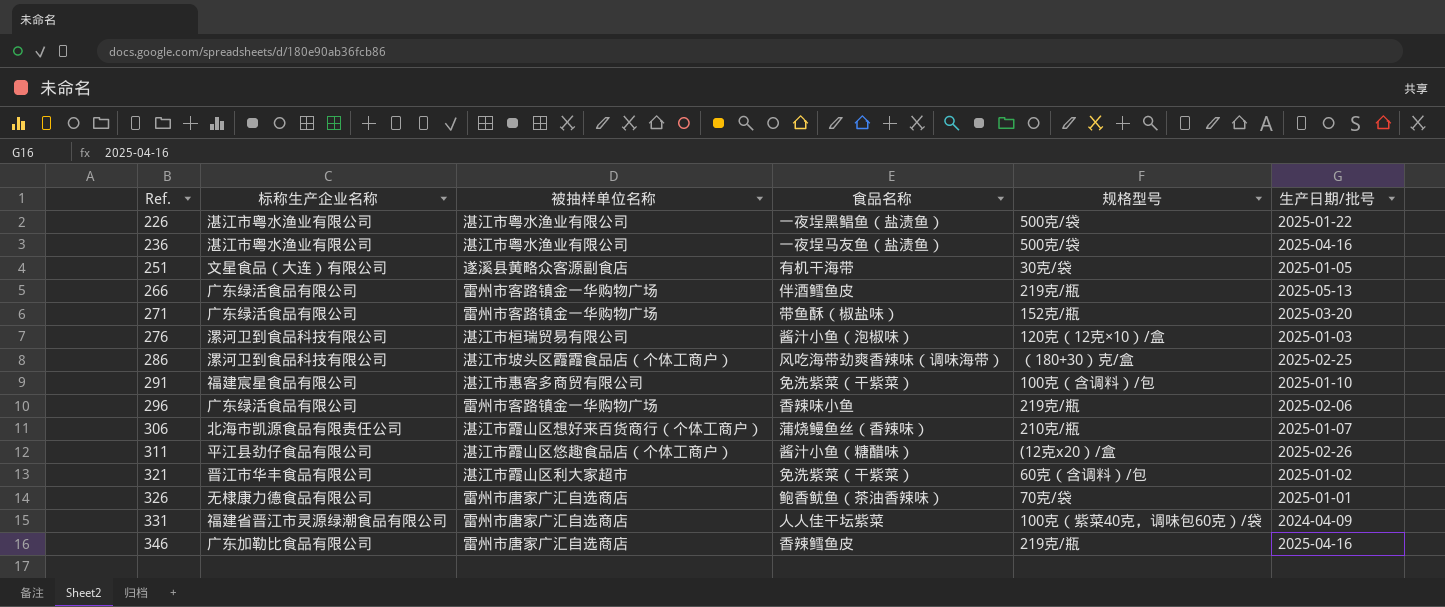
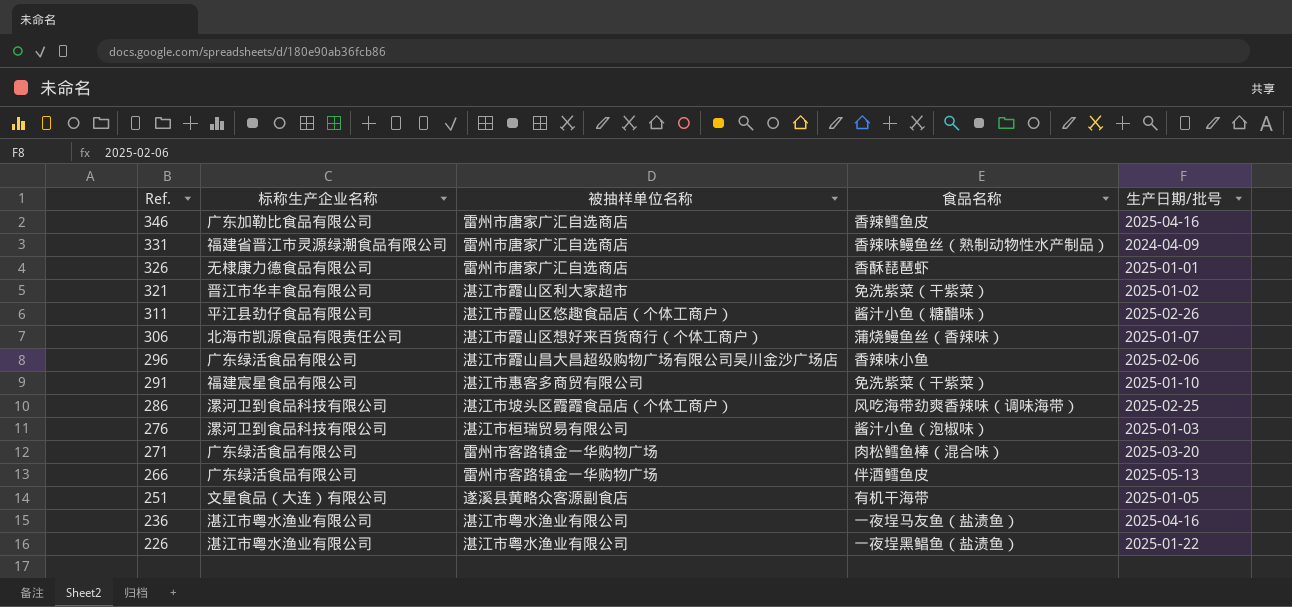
row order: Ref. ascending -> Ref. descending
column 规格型号 | position: 5 -> none
331 | 食品名称: 人人佳干坛紫菜 -> 香辣味鳗鱼丝（熟制动物性水产制品）
326 | 食品名称: 鲍香鱿鱼（茶油香辣味） -> 香酥琵琶虾
296 | 被抽样单位名称: 雷州市客路镇金一华购物广场 -> 湛江市霞山昌大昌超级购物广场有限公司吴川金沙广场店
271 | 食品名称: 带鱼酥（椒盐味） -> 肉松鳕鱼棒（混合味）

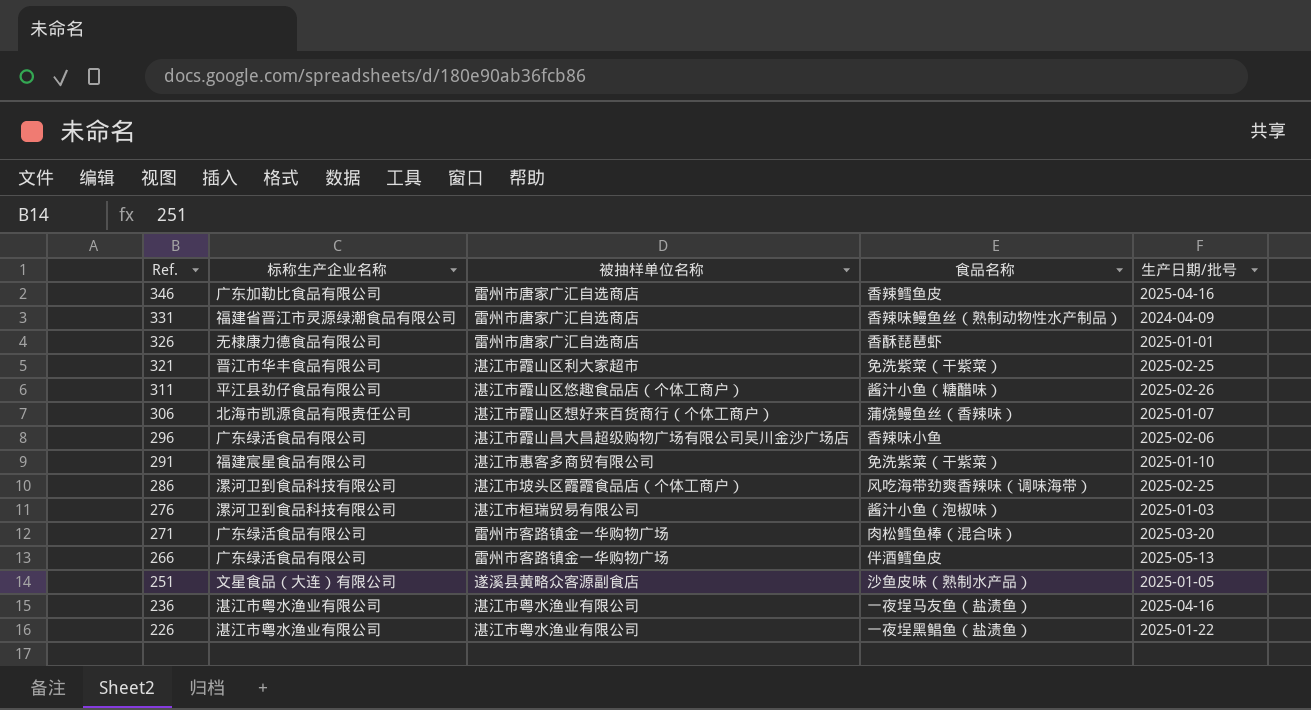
321 | 生产日期/批号: 2025-01-02 -> 2025-02-25
251 | 食品名称: 有机干海带 -> 沙鱼皮味（熟制水产品）

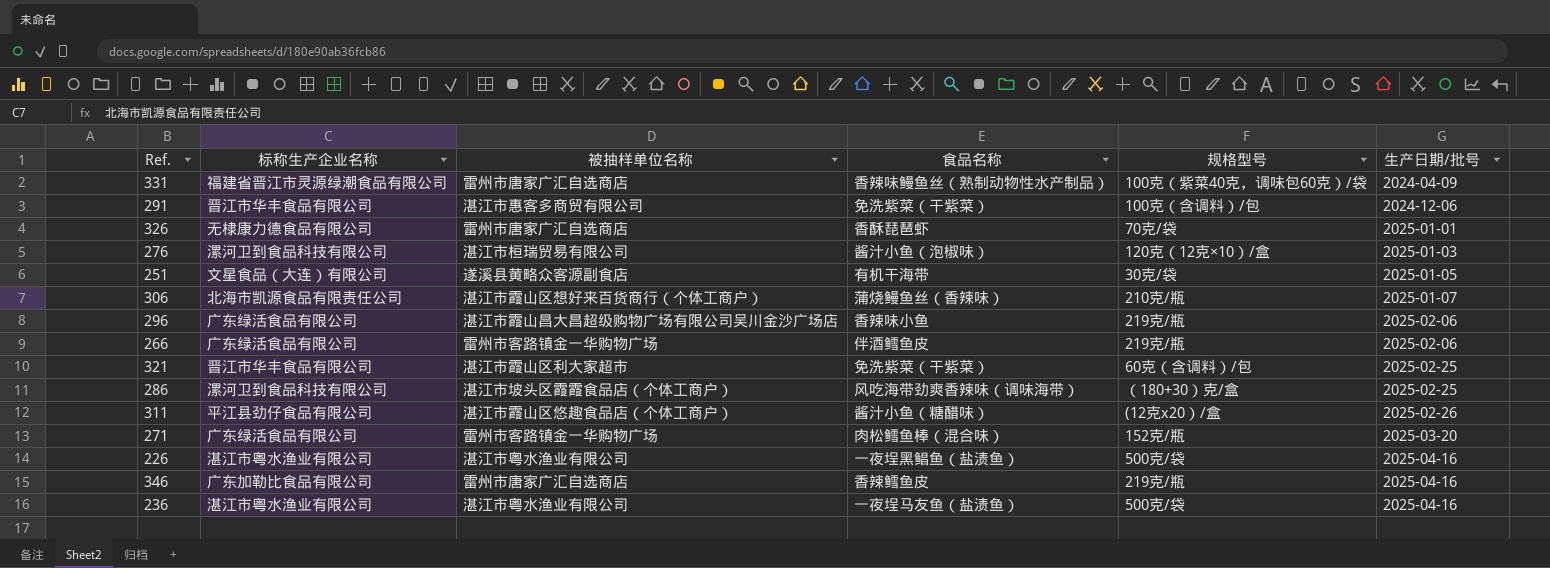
row order: Ref. descending -> 生产日期/批号 ascending
column 规格型号 | position: none -> 5
291 | 标称生产企业名称: 福建宸星食品有限公司 -> 晋江市华丰食品有限公司
291 | 生产日期/批号: 2025-01-10 -> 2024-12-06
251 | 食品名称: 沙鱼皮味（熟制水产品） -> 有机干海带
266 | 生产日期/批号: 2025-05-13 -> 2025-02-06
226 | 生产日期/批号: 2025-01-22 -> 2025-04-16

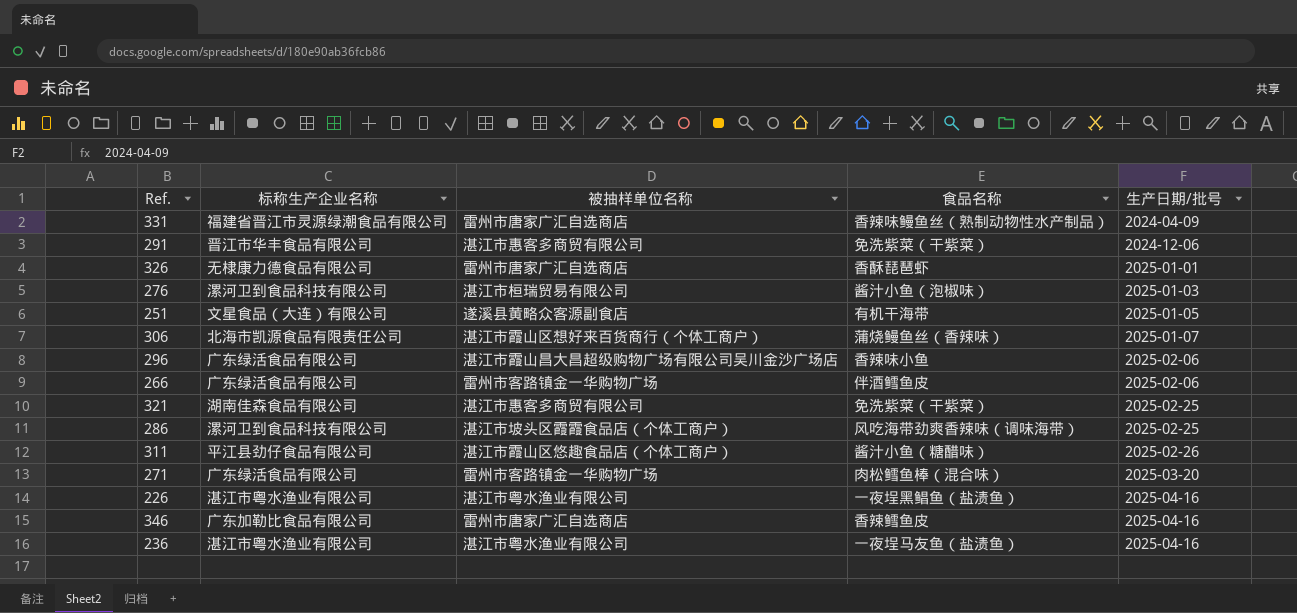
column 规格型号 | position: 5 -> none
321 | 标称生产企业名称: 晋江市华丰食品有限公司 -> 湖南佳森食品有限公司
321 | 被抽样单位名称: 湛江市霞山区利大家超市 -> 湛江市惠客多商贸有限公司

